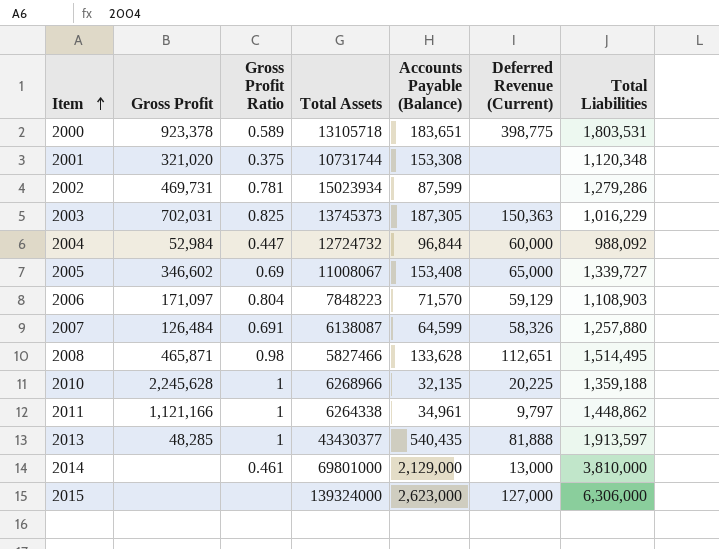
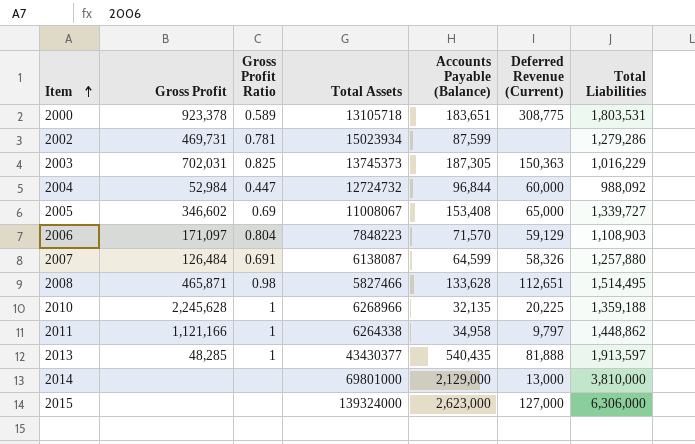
row 2001: 321,020 | 0.375 | 10731744 | 153,308 | none | 1,120,348 -> none
2000 | Deferred Revenue (Current): 398,775 -> 308,775
2011 | Accounts Payable (Balance): 34,961 -> 34,958
2014 | Gross Profit Ratio: 0.461 -> none

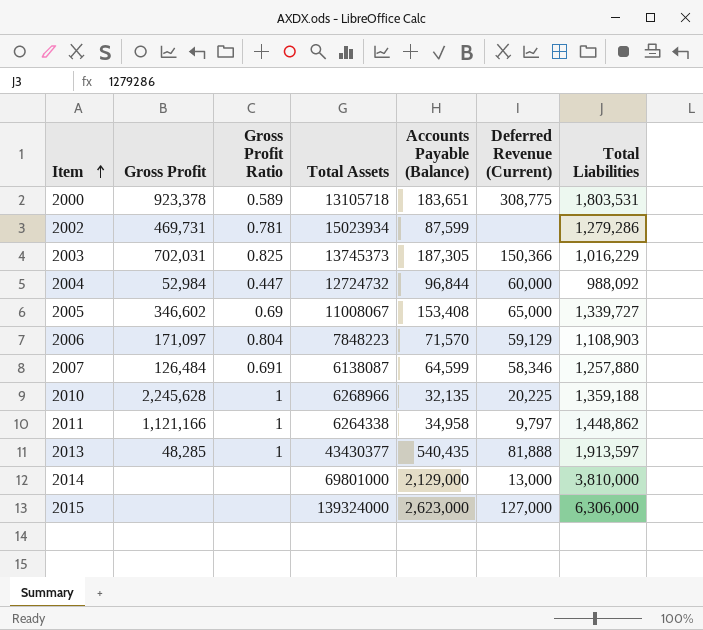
row 2008: 465,871 | 0.98 | 5827466 | 133,628 | 112,651 | 1,514,495 -> none
2003 | Deferred Revenue (Current): 150,363 -> 150,366
2007 | Deferred Revenue (Current): 58,326 -> 58,346

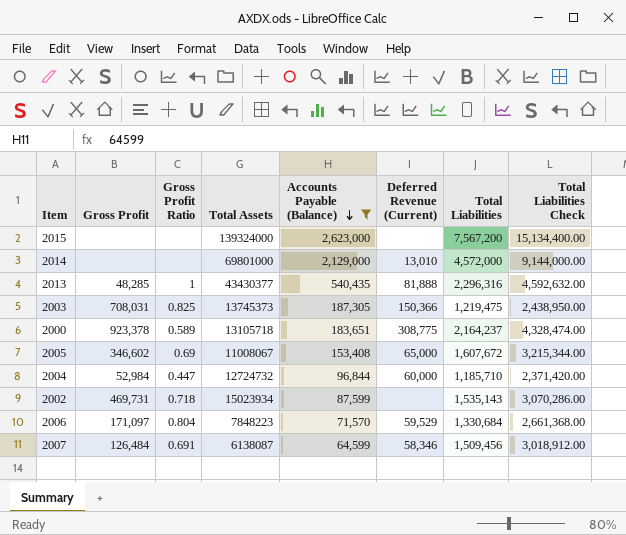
filter: none -> Accounts Payable (Balance) >= 64,599
row order: Item ascending -> Accounts Payable (Balance) descending
column Total Liabilities Check | formula: none -> [Total Liabilities] * 2
2015 | Deferred Revenue (Current): 127,000 -> none
2015 | Total Liabilities: 6,306,000 -> 7,567,200
2014 | Deferred Revenue (Current): 13,000 -> 13,010
2014 | Total Liabilities: 3,810,000 -> 4,572,000
2013 | Total Liabilities: 1,913,597 -> 2,296,316
2003 | Gross Profit: 702,031 -> 708,031
2003 | Total Liabilities: 1,016,229 -> 1,219,475
2000 | Total Liabilities: 1,803,531 -> 2,164,237
2005 | Total Liabilities: 1,339,727 -> 1,607,672
2004 | Total Liabilities: 988,092 -> 1,185,710
2002 | Gross Profit Ratio: 0.781 -> 0.718
2002 | Total Liabilities: 1,279,286 -> 1,535,143
2006 | Deferred Revenue (Current): 59,129 -> 59,529
2006 | Total Liabilities: 1,108,903 -> 1,330,684
2007 | Total Liabilities: 1,257,880 -> 1,509,456

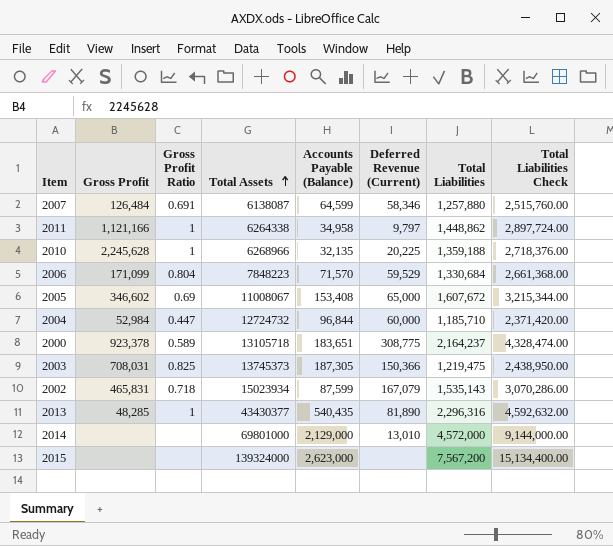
filter: Accounts Payable (Balance) >= 64,599 -> none
row order: Accounts Payable (Balance) descending -> Total Assets ascending
2007 | Total Liabilities: 1,509,456 -> 1,257,880
2007 | Total Liabilities Check: 3,018,912.00 -> 2,515,760.00
2006 | Gross Profit: 171,097 -> 171,099
2002 | Gross Profit: 469,731 -> 465,831
2002 | Deferred Revenue (Current): none -> 167,079
2013 | Deferred Revenue (Current): 81,888 -> 81,890

